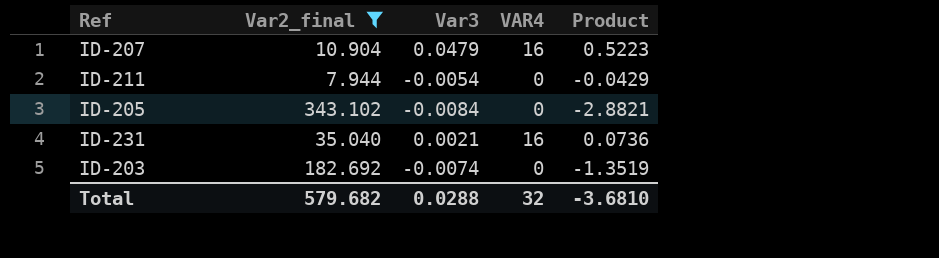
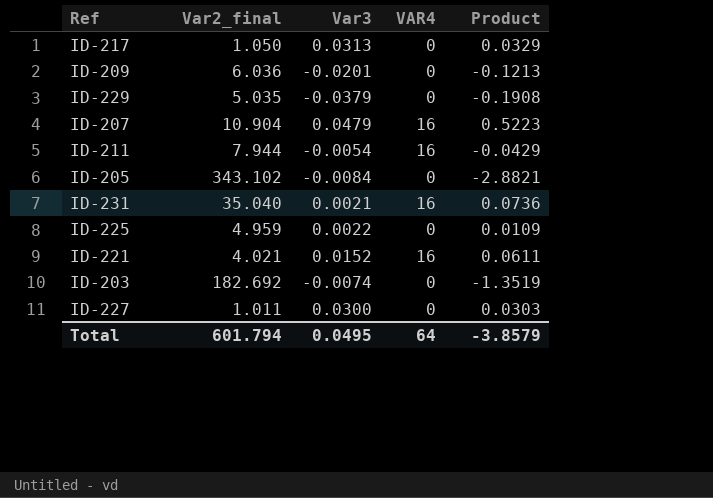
filter: Var2_final >= 7.944 -> none
ID-211 | VAR4: 0 -> 16
Total | Var2_final: 579.682 -> 601.794
Total | Var3: 0.0288 -> 0.0495
Total | VAR4: 32 -> 64
Total | Product: -3.6810 -> -3.8579

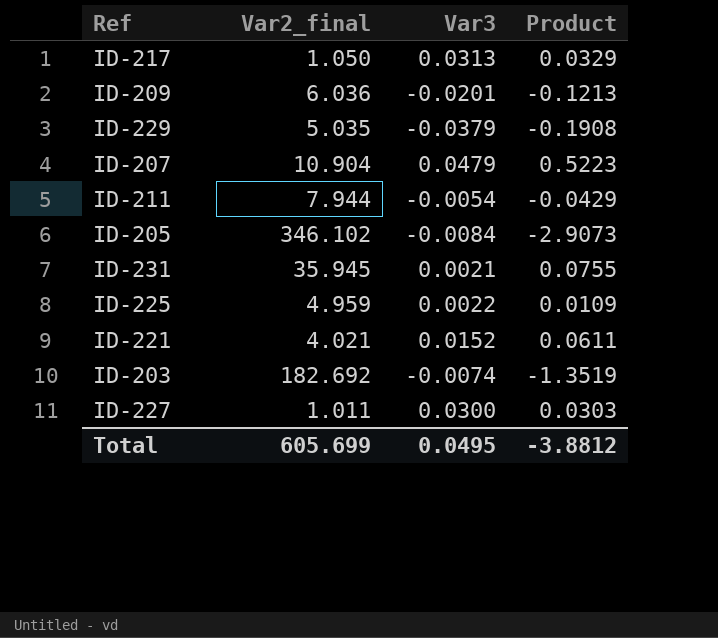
column VAR4 | position: 4 -> none
ID-205 | Var2_final: 343.102 -> 346.102
ID-205 | Product: -2.8821 -> -2.9073
ID-231 | Var2_final: 35.040 -> 35.945
ID-231 | Product: 0.0736 -> 0.0755
Total | Var2_final: 601.794 -> 605.699
Total | Product: -3.8579 -> -3.8812

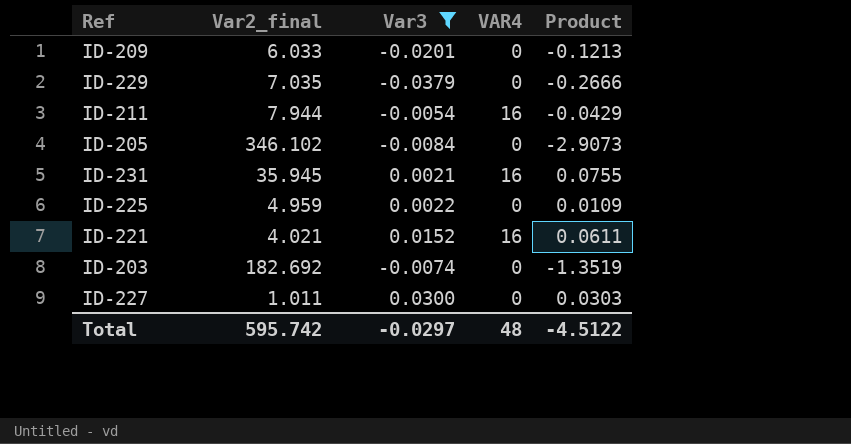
filter: none -> Var3 <= 0.0300
column VAR4 | position: none -> 4
ID-209 | Var2_final: 6.036 -> 6.033
ID-229 | Var2_final: 5.035 -> 7.035
ID-229 | Product: -0.1908 -> -0.2666
Total | Var2_final: 605.699 -> 595.742
Total | Var3: 0.0495 -> -0.0297
Total | Product: -3.8812 -> -4.5122

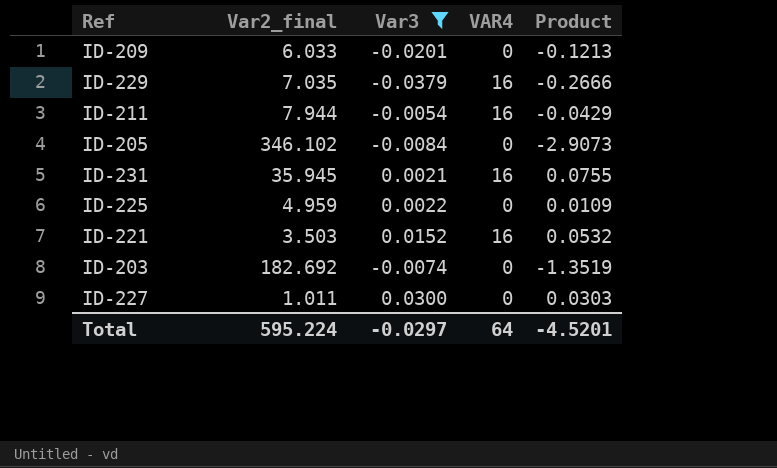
ID-229 | VAR4: 0 -> 16
ID-221 | Var2_final: 4.021 -> 3.503
ID-221 | Product: 0.0611 -> 0.0532
Total | Var2_final: 595.742 -> 595.224
Total | VAR4: 48 -> 64
Total | Product: -4.5122 -> -4.5201

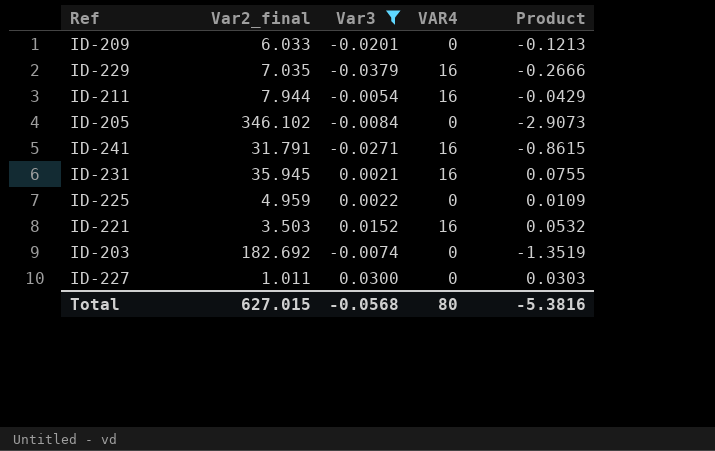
row ID-241: none -> 31.791 | -0.0271 | 16 | -0.8615
Total | Var2_final: 595.224 -> 627.015
Total | Var3: -0.0297 -> -0.0568
Total | VAR4: 64 -> 80
Total | Product: -4.5201 -> -5.3816

